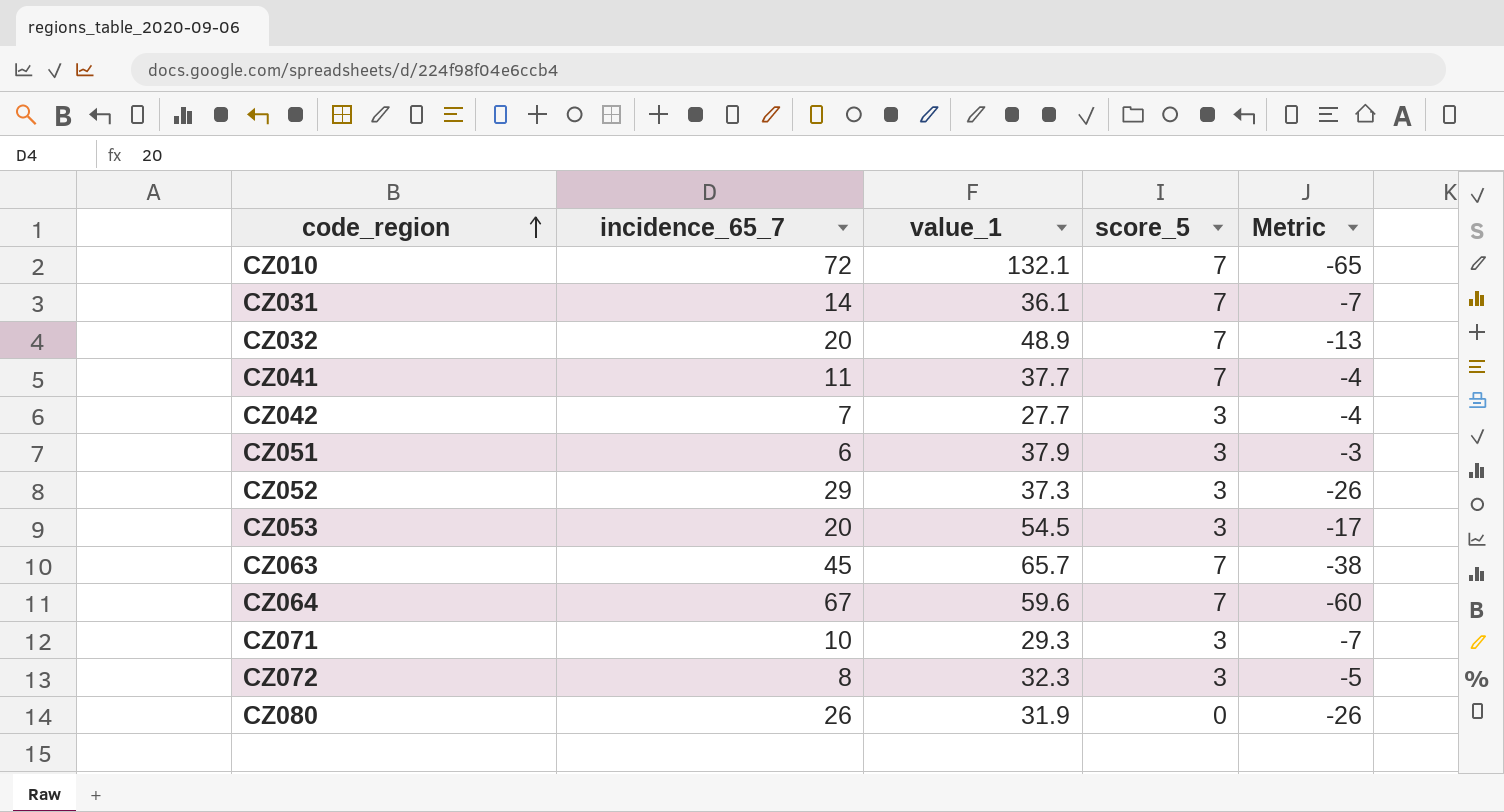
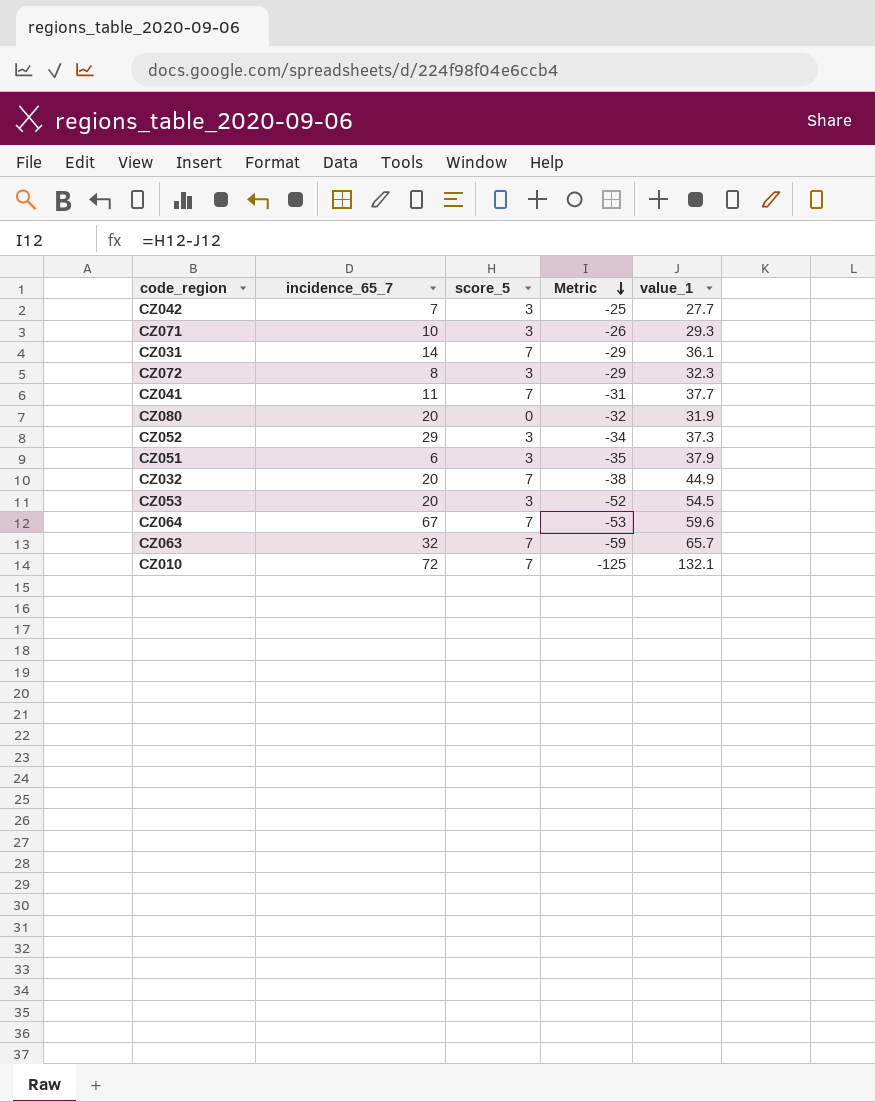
row order: code_region ascending -> Metric descending
column Metric | formula: [score_5] - [incidence_65_7] -> [score_5] - [value_1]
column value_1 | position: 3 -> 5
CZ080 | incidence_65_7: 26 -> 20
CZ032 | value_1: 48.9 -> 44.9
CZ063 | incidence_65_7: 45 -> 32

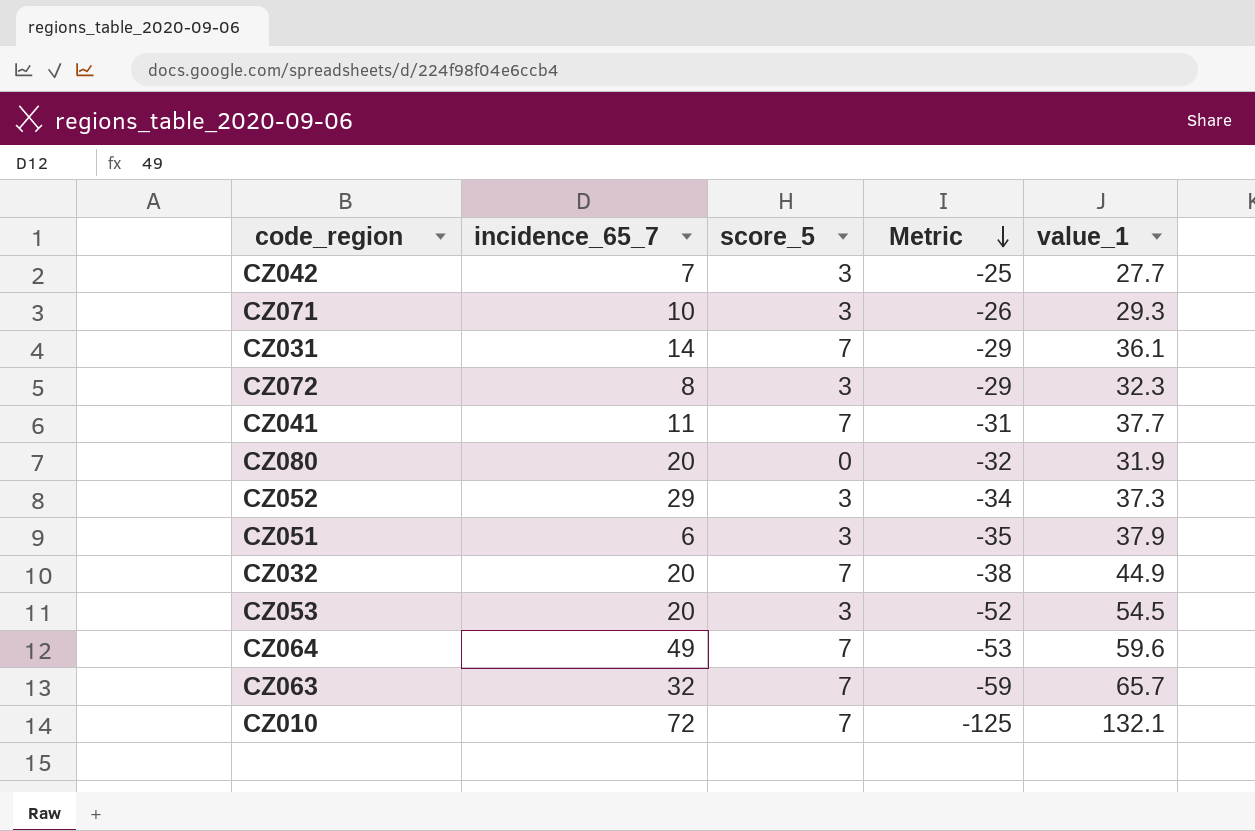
CZ064 | incidence_65_7: 67 -> 49

